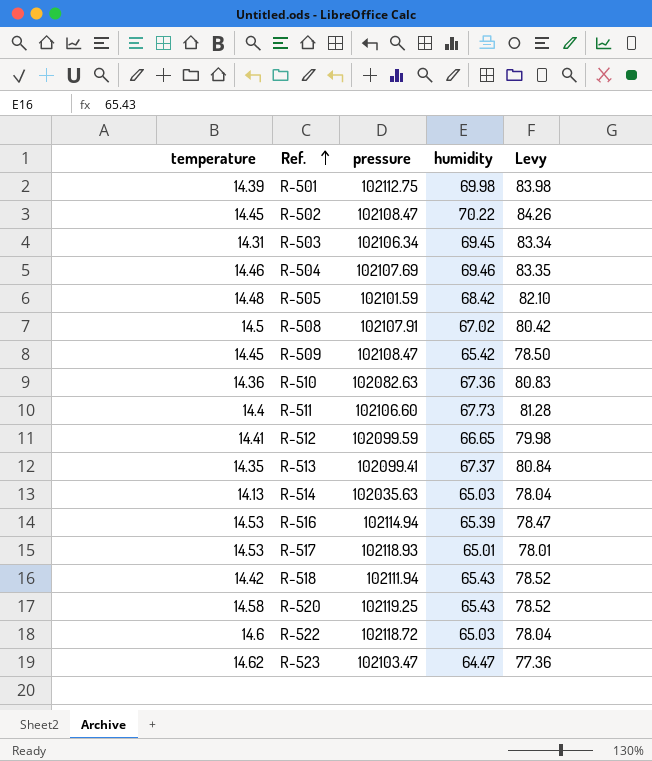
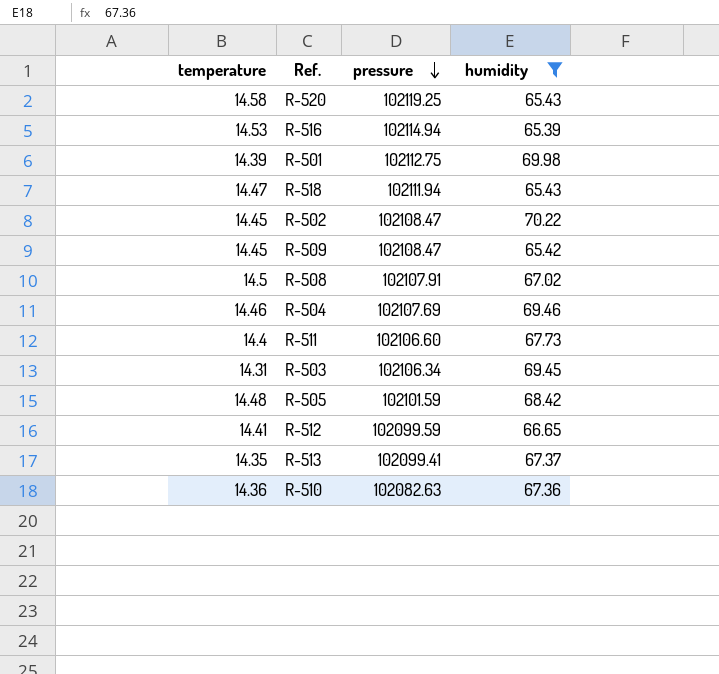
filter: none -> humidity >= 65.39
row order: Ref. ascending -> pressure descending
column Levy | formula: [humidity] * 1.2 -> none
R-518 | temperature: 14.42 -> 14.47

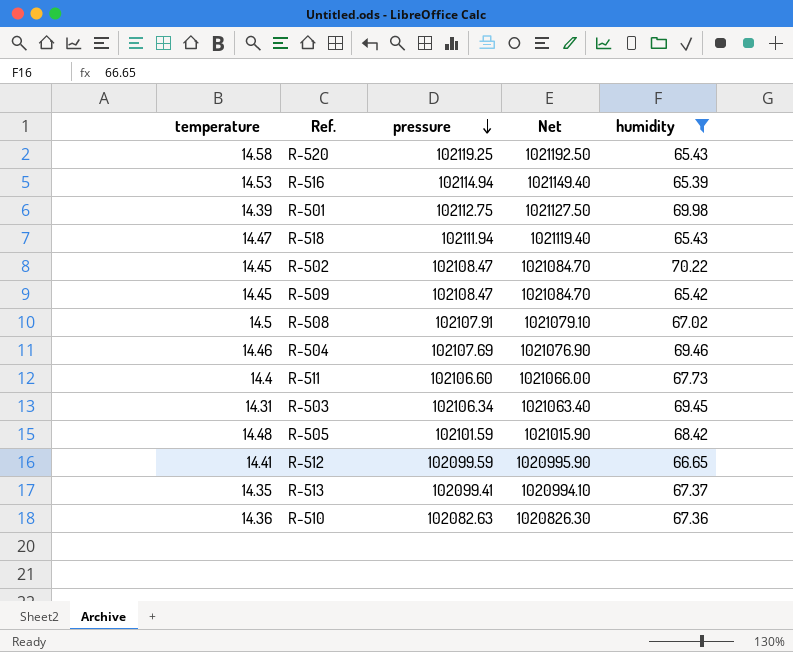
column Net | formula: none -> [pressure] * 10

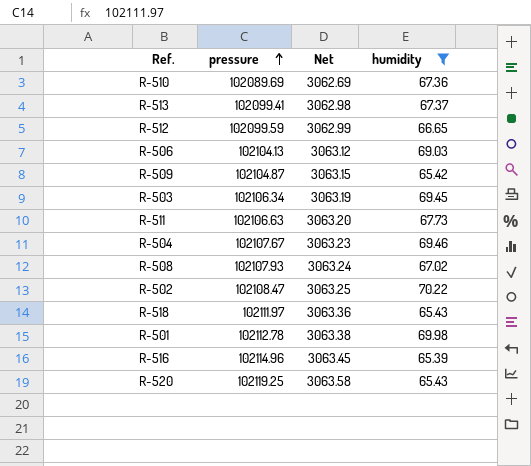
row order: pressure descending -> pressure ascending
column temperature | position: 1 -> none
column Net | formula: [pressure] * 10 -> [pressure] * 0.03
row R-505: 14.48 | 102101.59 | 1021015.90 | 68.42 -> none
R-510 | pressure: 102082.63 -> 102089.69
row R-506: none -> 102104.13 | 3063.12 | 69.03
R-509 | pressure: 102108.47 -> 102104.87
R-511 | pressure: 102106.60 -> 102106.63
R-504 | pressure: 102107.69 -> 102107.67
R-508 | pressure: 102107.91 -> 102107.93
R-518 | pressure: 102111.94 -> 102111.97
R-501 | pressure: 102112.75 -> 102112.78
R-516 | pressure: 102114.94 -> 102114.96

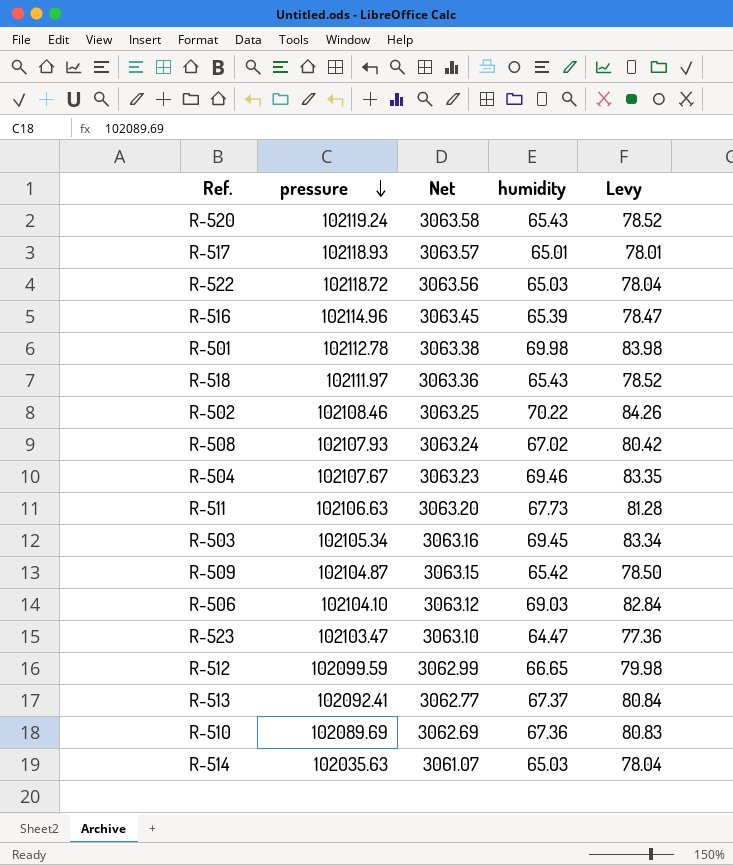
filter: humidity >= 65.39 -> none
row order: pressure ascending -> pressure descending
column Levy | formula: none -> [humidity] * 1.2
R-520 | pressure: 102119.25 -> 102119.24
R-502 | pressure: 102108.47 -> 102108.46
R-503 | pressure: 102106.34 -> 102105.34
R-503 | Net: 3063.19 -> 3063.16
R-506 | pressure: 102104.13 -> 102104.10
R-513 | pressure: 102099.41 -> 102092.41
R-513 | Net: 3062.98 -> 3062.77

